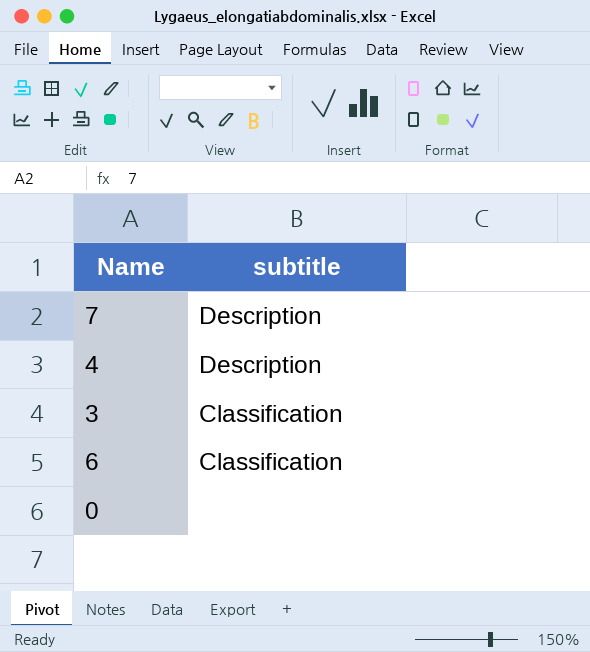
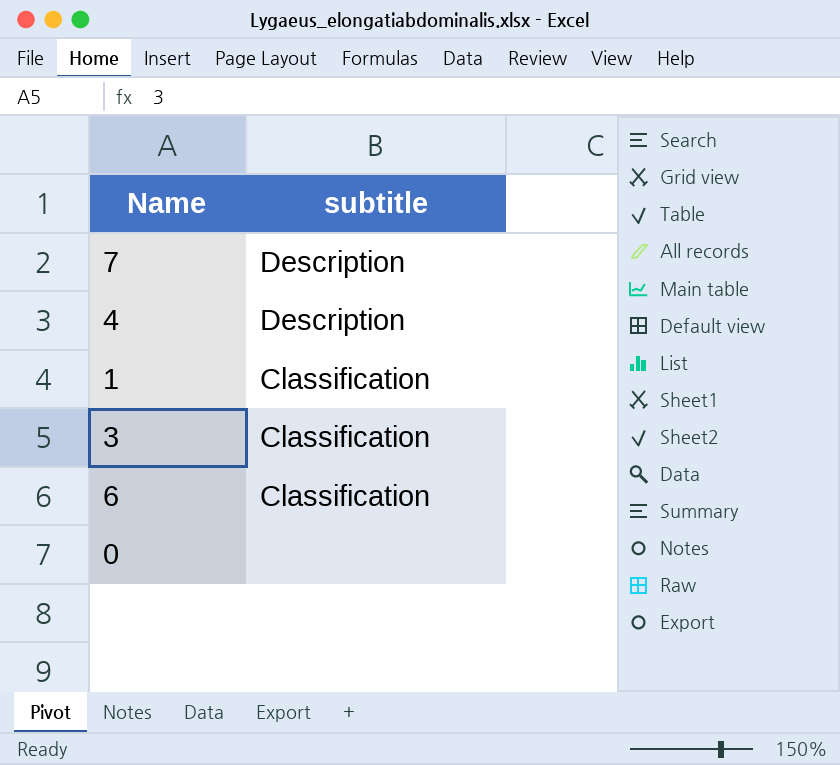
row 1: none -> Classification

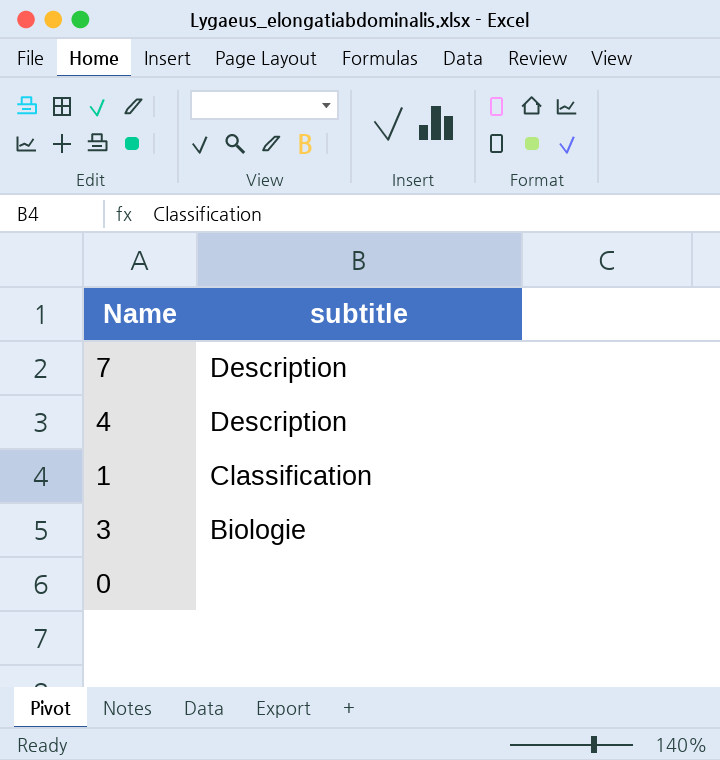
row 6: Classification -> none
3 | subtitle: Classification -> Biologie

